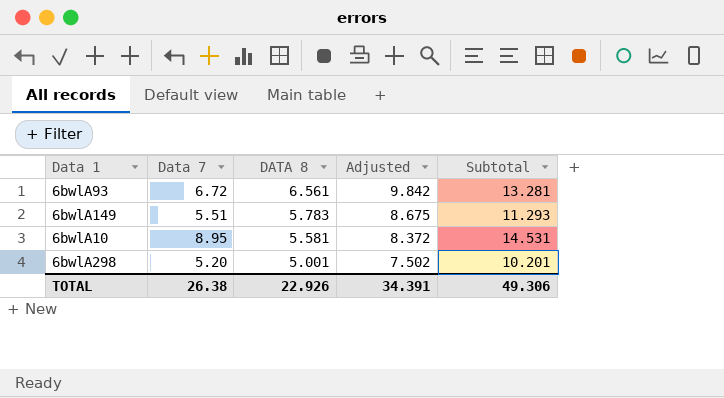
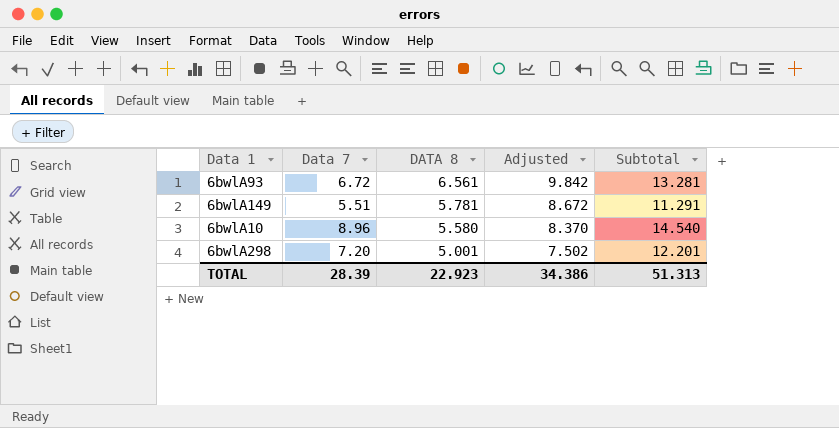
6bwlA149 | DATA 8: 5.783 -> 5.781
6bwlA149 | Adjusted: 8.675 -> 8.672
6bwlA149 | Subtotal: 11.293 -> 11.291
6bwlA10 | Data 7: 8.95 -> 8.96
6bwlA10 | DATA 8: 5.581 -> 5.580
6bwlA10 | Adjusted: 8.372 -> 8.370
6bwlA10 | Subtotal: 14.531 -> 14.540
6bwlA298 | Data 7: 5.20 -> 7.20
6bwlA298 | Subtotal: 10.201 -> 12.201
TOTAL | Data 7: 26.38 -> 28.39
TOTAL | DATA 8: 22.926 -> 22.923
TOTAL | Adjusted: 34.391 -> 34.386
TOTAL | Subtotal: 49.306 -> 51.313

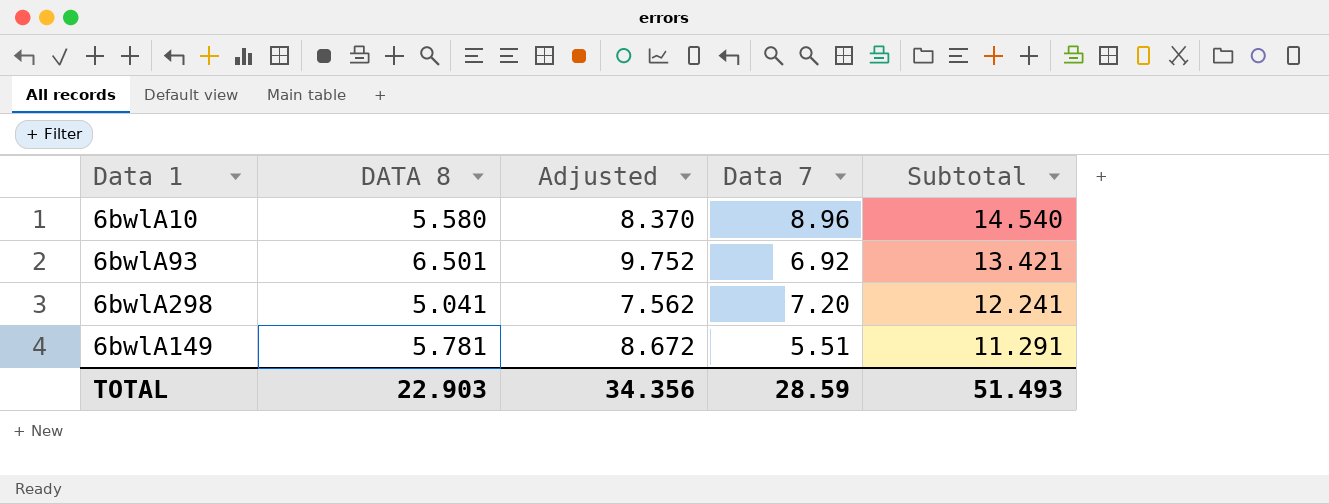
row order: DATA 8 descending -> Subtotal descending
column Data 7 | position: 2 -> 4
6bwlA93 | DATA 8: 6.561 -> 6.501
6bwlA93 | Adjusted: 9.842 -> 9.752
6bwlA93 | Data 7: 6.72 -> 6.92
6bwlA93 | Subtotal: 13.281 -> 13.421
6bwlA298 | DATA 8: 5.001 -> 5.041
6bwlA298 | Adjusted: 7.502 -> 7.562
6bwlA298 | Subtotal: 12.201 -> 12.241
TOTAL | DATA 8: 22.923 -> 22.903
TOTAL | Adjusted: 34.386 -> 34.356
TOTAL | Data 7: 28.39 -> 28.59
TOTAL | Subtotal: 51.313 -> 51.493

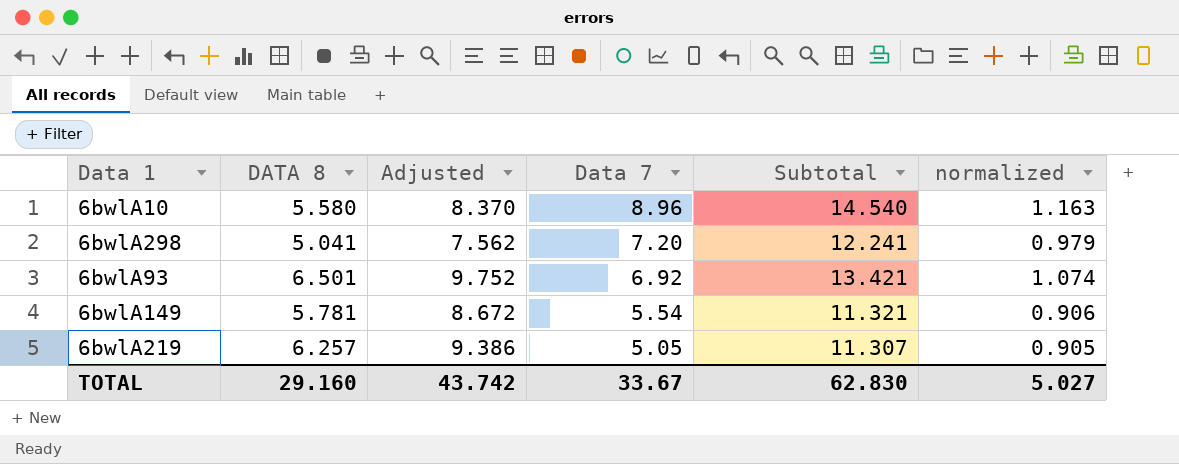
row order: Subtotal descending -> Data 7 descending
column normalized | formula: none -> [Subtotal] * 0.08
6bwlA149 | Data 7: 5.51 -> 5.54
6bwlA149 | Subtotal: 11.291 -> 11.321
row 6bwlA219: none -> 6.257 | 9.386 | 5.05 | 11.307 | 0.905
TOTAL | DATA 8: 22.903 -> 29.160
TOTAL | Adjusted: 34.356 -> 43.742
TOTAL | Data 7: 28.59 -> 33.67
TOTAL | Subtotal: 51.493 -> 62.830

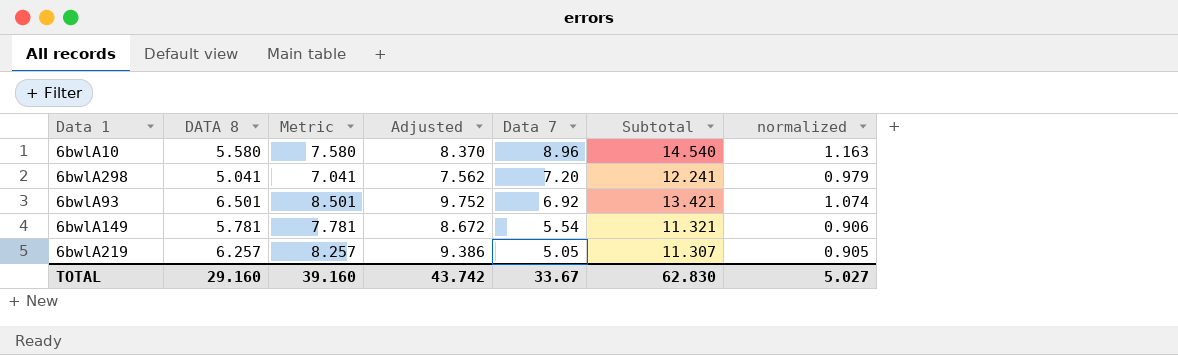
column Metric | formula: none -> [DATA 8] + 2

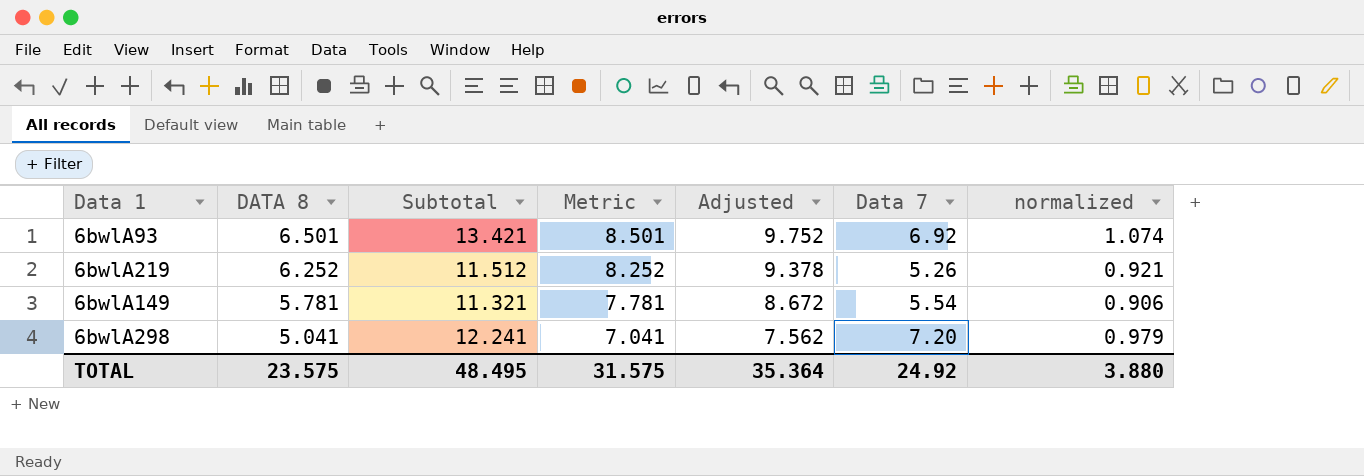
row order: Data 7 descending -> DATA 8 descending
column Subtotal | position: 6 -> 3
row 6bwlA10: 5.580 | 7.580 | 8.370 | 8.96 | 14.540 | 1.163 -> none
6bwlA219 | DATA 8: 6.257 -> 6.252
6bwlA219 | Subtotal: 11.307 -> 11.512
6bwlA219 | Metric: 8.257 -> 8.252
6bwlA219 | Adjusted: 9.386 -> 9.378
6bwlA219 | Data 7: 5.05 -> 5.26
6bwlA219 | normalized: 0.905 -> 0.921
TOTAL | DATA 8: 29.160 -> 23.575
TOTAL | Subtotal: 62.830 -> 48.495
TOTAL | Metric: 39.160 -> 31.575
TOTAL | Adjusted: 43.742 -> 35.364
TOTAL | Data 7: 33.67 -> 24.92
TOTAL | normalized: 5.027 -> 3.880

